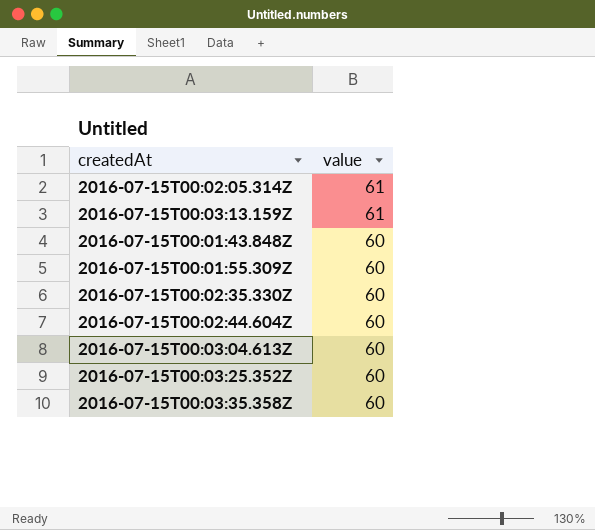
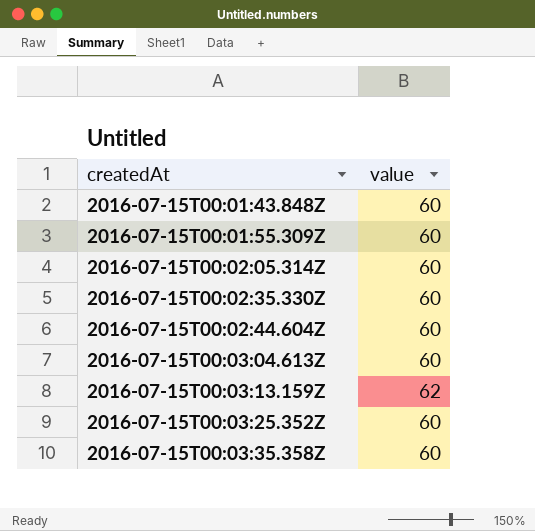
row order: value descending -> createdAt ascending
2016-07-15T00:02:05.314Z | value: 61 -> 60
2016-07-15T00:03:13.159Z | value: 61 -> 62

